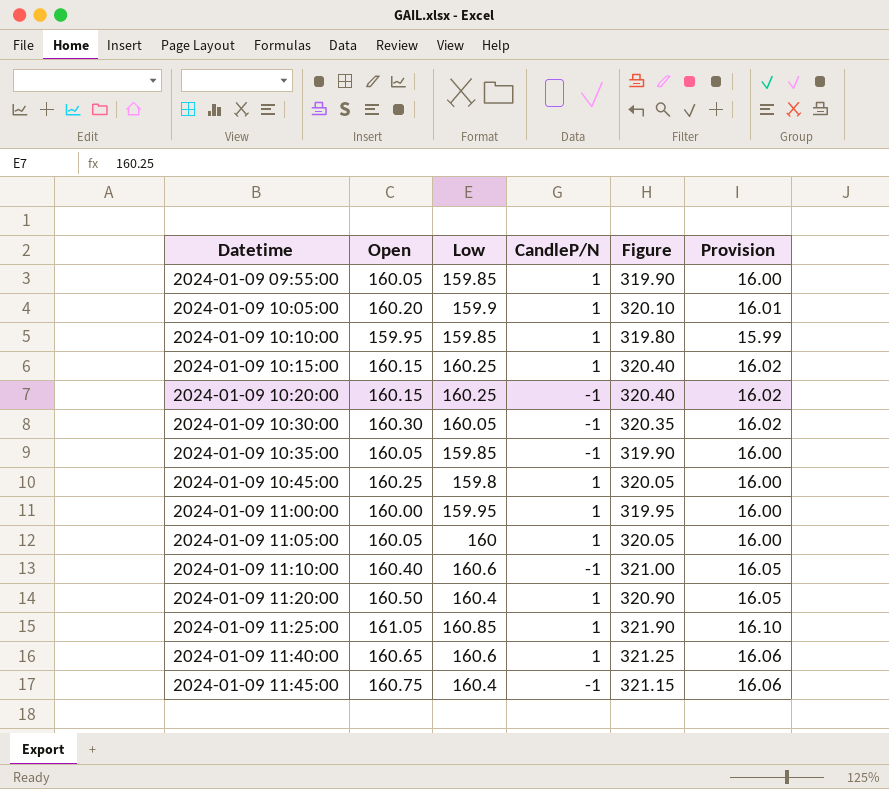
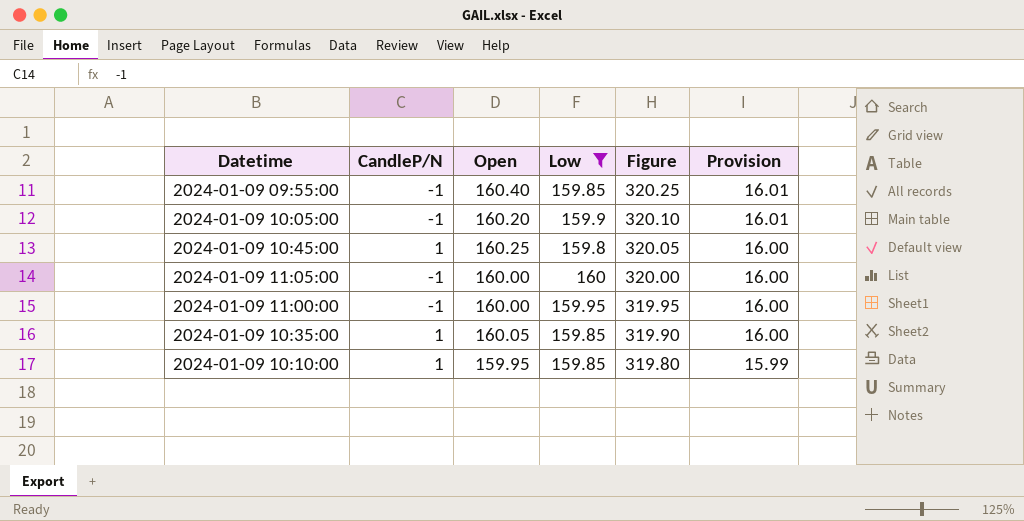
filter: none -> Low <= 160
row order: Datetime ascending -> Figure descending
column CandleP/N | position: 4 -> 2
2024-01-09 09:55:00 | CandleP/N: 1 -> -1
2024-01-09 09:55:00 | Open: 160.05 -> 160.40
2024-01-09 09:55:00 | Figure: 319.90 -> 320.25
2024-01-09 09:55:00 | Provision: 16.00 -> 16.01
2024-01-09 10:05:00 | CandleP/N: 1 -> -1
2024-01-09 11:05:00 | CandleP/N: 1 -> -1
2024-01-09 11:05:00 | Open: 160.05 -> 160.00
2024-01-09 11:05:00 | Figure: 320.05 -> 320.00
2024-01-09 11:00:00 | CandleP/N: 1 -> -1
2024-01-09 10:35:00 | CandleP/N: -1 -> 1

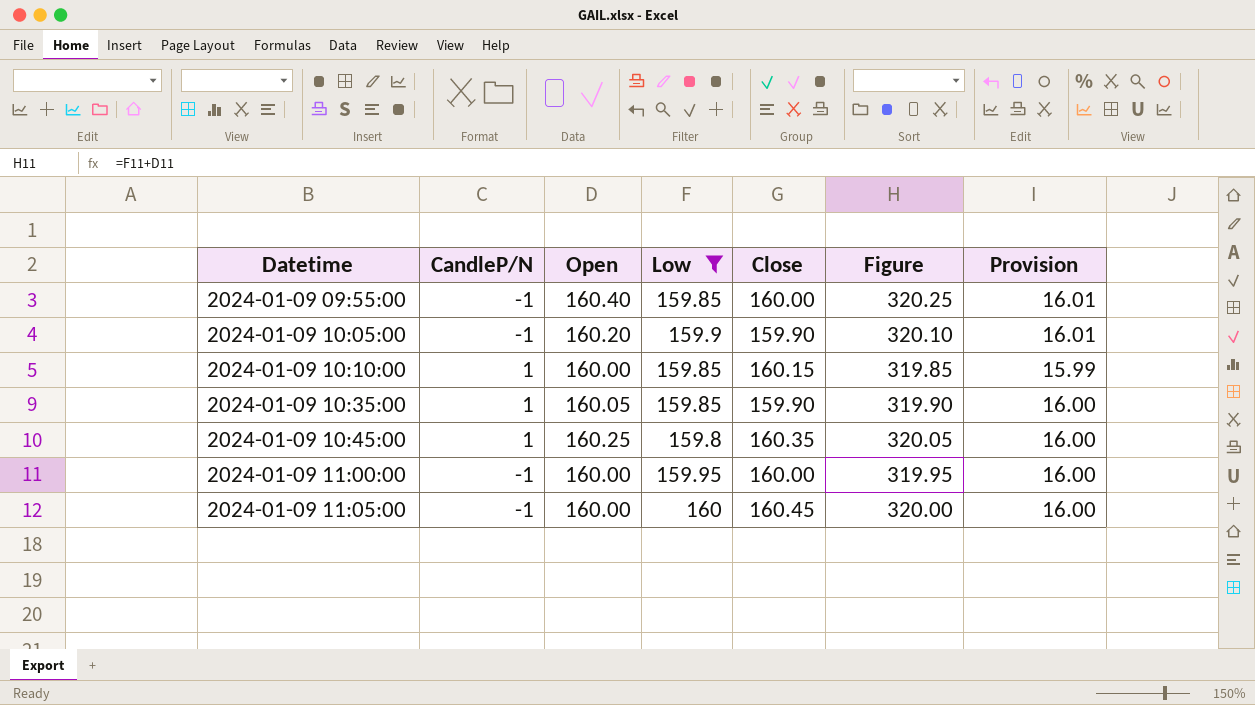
row order: Figure descending -> Datetime ascending
column Close | position: none -> 5
2024-01-09 10:10:00 | Open: 159.95 -> 160.00
2024-01-09 10:10:00 | Figure: 319.80 -> 319.85

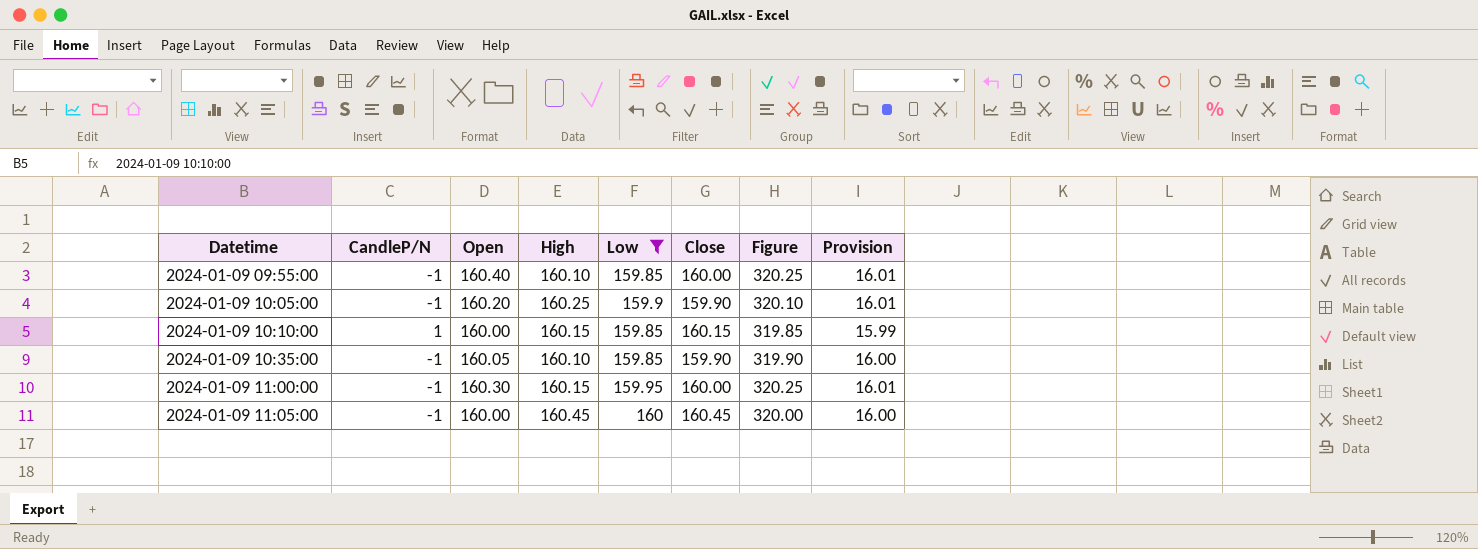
column High | position: none -> 4
row 2024-01-09 10:45:00: 1 | 160.25 | 159.8 | 160.35 | 320.05 | 16.00 -> none
2024-01-09 10:35:00 | CandleP/N: 1 -> -1
2024-01-09 11:00:00 | Open: 160.00 -> 160.30
2024-01-09 11:00:00 | Figure: 319.95 -> 320.25
2024-01-09 11:00:00 | Provision: 16.00 -> 16.01

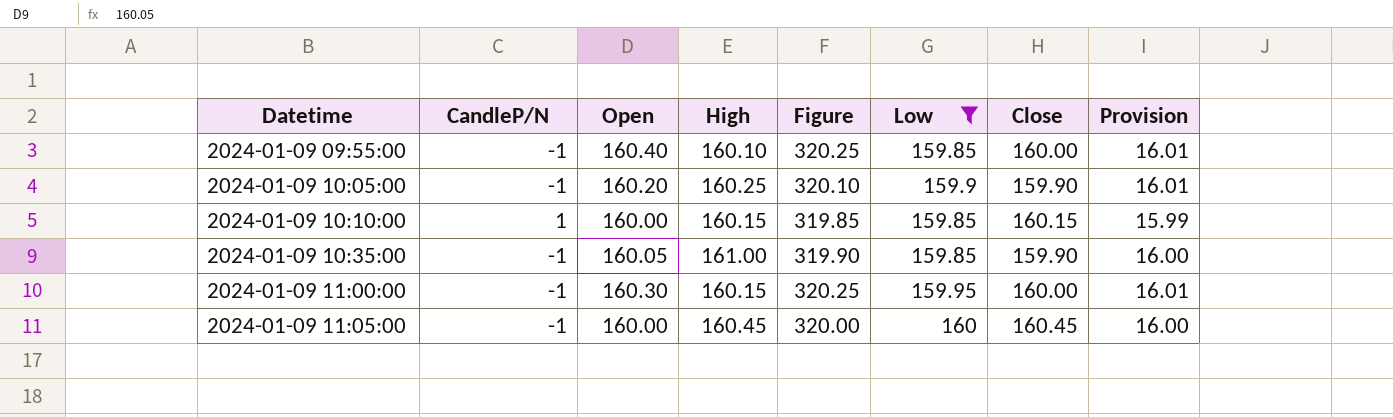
column Figure | position: 7 -> 5
2024-01-09 10:35:00 | High: 160.10 -> 161.00

